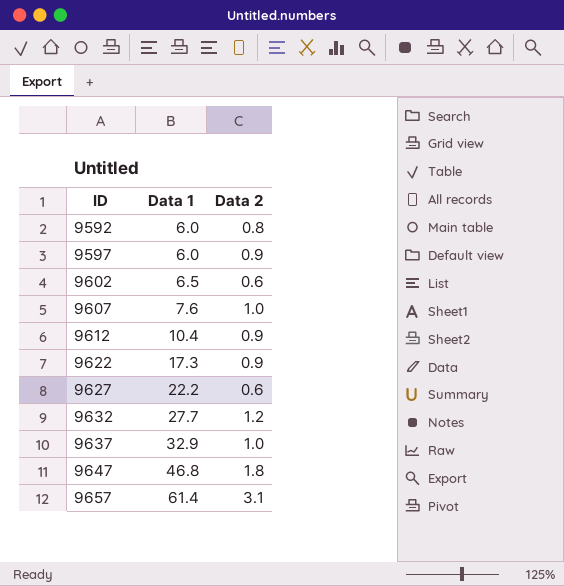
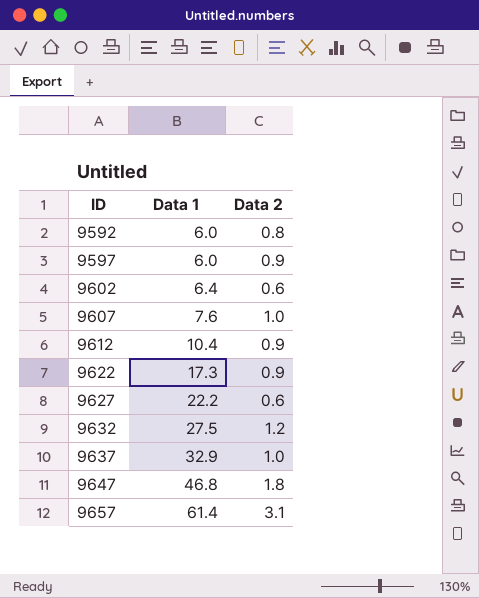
9602 | Data 1: 6.5 -> 6.4
9632 | Data 1: 27.7 -> 27.5

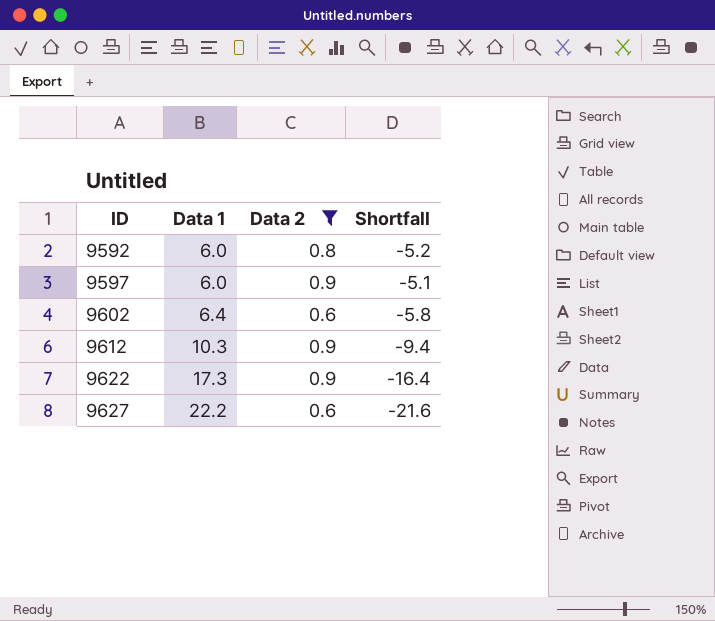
filter: none -> Data 2 <= 0.9
column Shortfall | formula: none -> [Data 2] - [Data 1]
9612 | Data 1: 10.4 -> 10.3

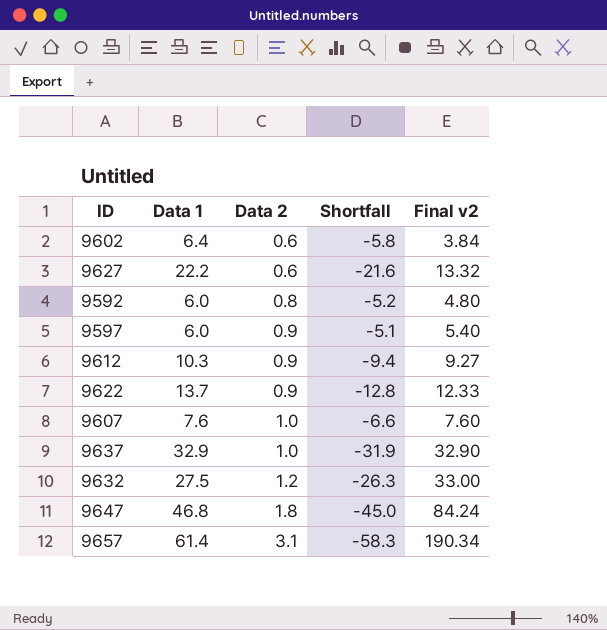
filter: Data 2 <= 0.9 -> none
row order: ID ascending -> Data 2 ascending
column Final v2 | formula: none -> [Data 1] * [Data 2]
9622 | Data 1: 17.3 -> 13.7
9622 | Shortfall: -16.4 -> -12.8

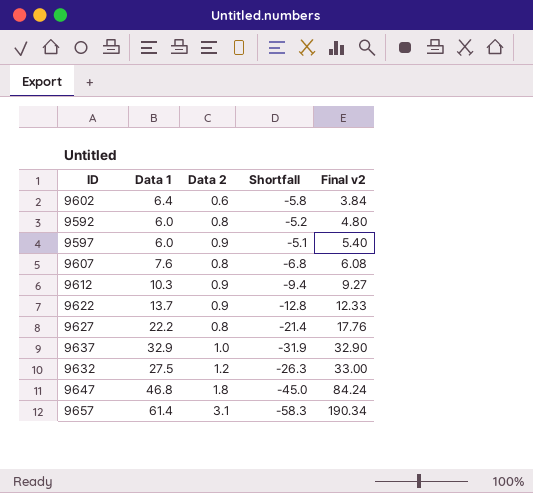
row order: Data 2 ascending -> Final v2 ascending
9607 | Data 2: 1.0 -> 0.8
9607 | Shortfall: -6.6 -> -6.8
9607 | Final v2: 7.60 -> 6.08
9627 | Data 2: 0.6 -> 0.8
9627 | Shortfall: -21.6 -> -21.4
9627 | Final v2: 13.32 -> 17.76

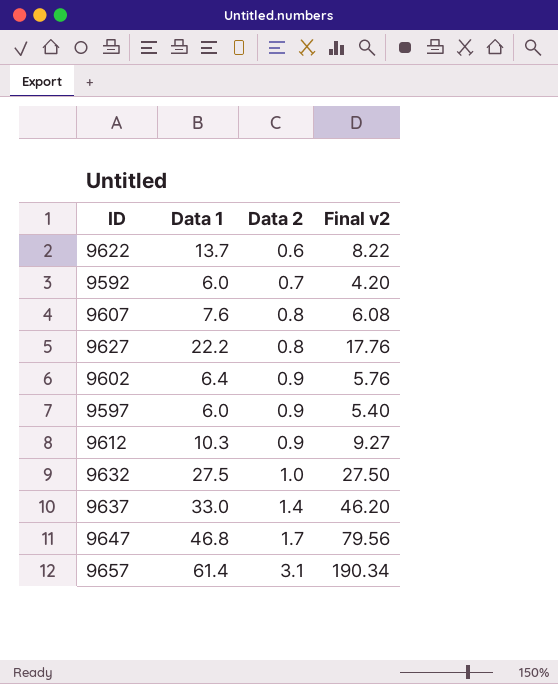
row order: Final v2 ascending -> Data 2 ascending
column Shortfall | formula: [Data 2] - [Data 1] -> none
9622 | Data 2: 0.9 -> 0.6
9622 | Final v2: 12.33 -> 8.22
9592 | Data 2: 0.8 -> 0.7
9592 | Final v2: 4.80 -> 4.20
9602 | Data 2: 0.6 -> 0.9
9602 | Final v2: 3.84 -> 5.76
9632 | Data 2: 1.2 -> 1.0
9632 | Final v2: 33.00 -> 27.50
9637 | Data 1: 32.9 -> 33.0
9637 | Data 2: 1.0 -> 1.4
9637 | Final v2: 32.90 -> 46.20
9647 | Data 2: 1.8 -> 1.7
9647 | Final v2: 84.24 -> 79.56

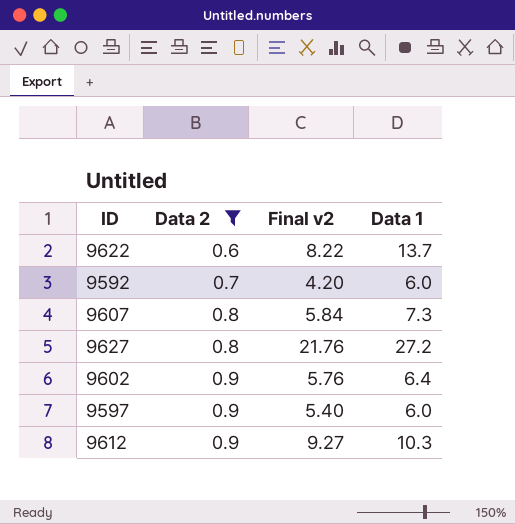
filter: none -> Data 2 <= 0.9
column Data 1 | position: 2 -> 4
9607 | Final v2: 6.08 -> 5.84
9607 | Data 1: 7.6 -> 7.3
9627 | Final v2: 17.76 -> 21.76
9627 | Data 1: 22.2 -> 27.2

